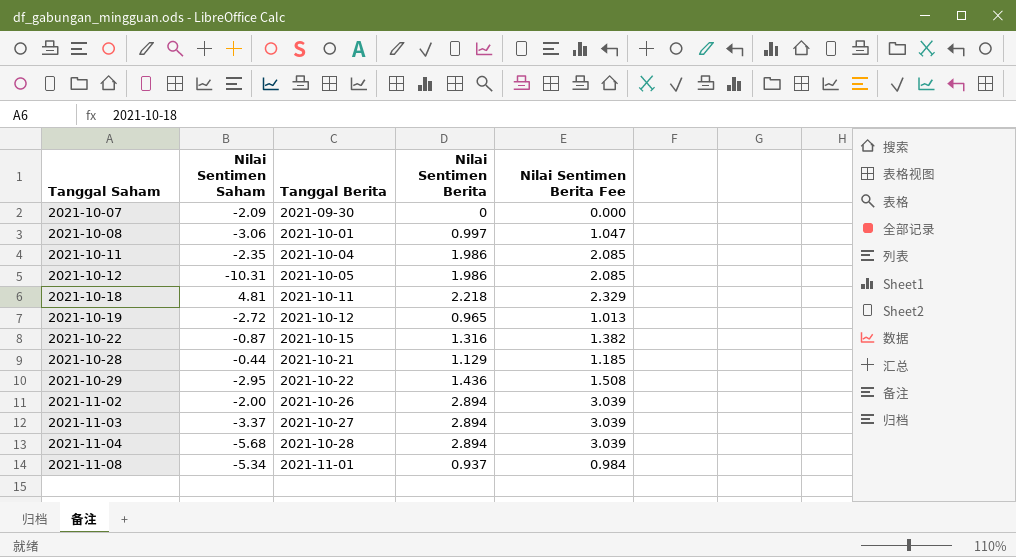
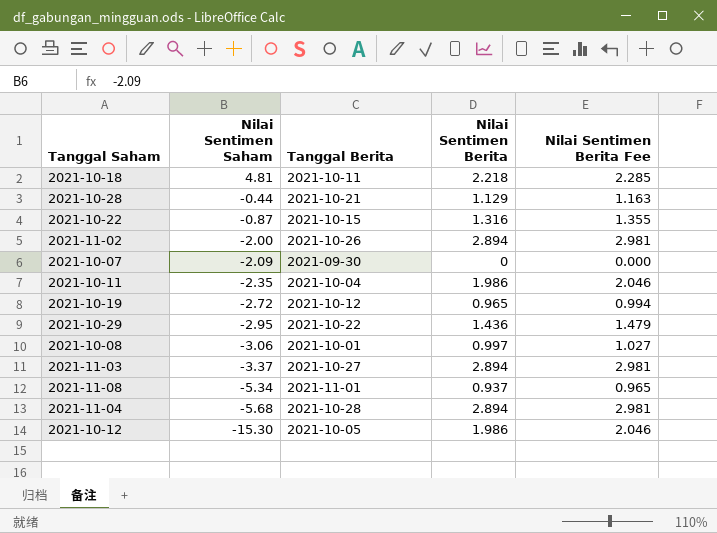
row order: Tanggal Saham ascending -> Nilai Sentimen Saham descending
column Nilai Sentimen Berita Fee | formula: [Nilai Sentimen Berita] * 1.05 -> [Nilai Sentimen Berita] * 1.03
2021-10-12 | Nilai Sentimen Saham: -10.31 -> -15.30

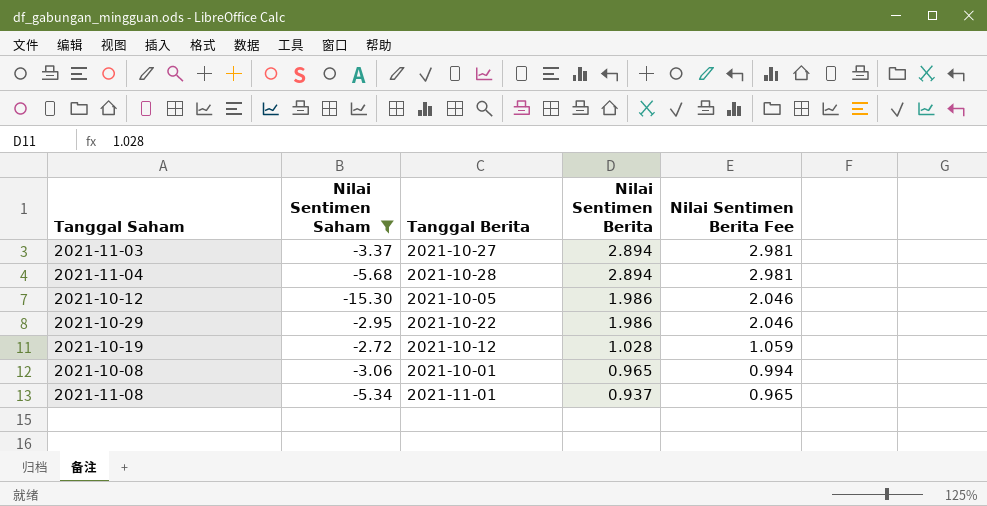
filter: none -> Nilai Sentimen Saham <= -2.72
row order: Nilai Sentimen Saham descending -> Nilai Sentimen Berita descending
2021-10-29 | Nilai Sentimen Berita: 1.436 -> 1.986
2021-10-29 | Nilai Sentimen Berita Fee: 1.479 -> 2.046
2021-10-19 | Nilai Sentimen Berita: 0.965 -> 1.028
2021-10-19 | Nilai Sentimen Berita Fee: 0.994 -> 1.059
2021-10-08 | Nilai Sentimen Berita: 0.997 -> 0.965
2021-10-08 | Nilai Sentimen Berita Fee: 1.027 -> 0.994

